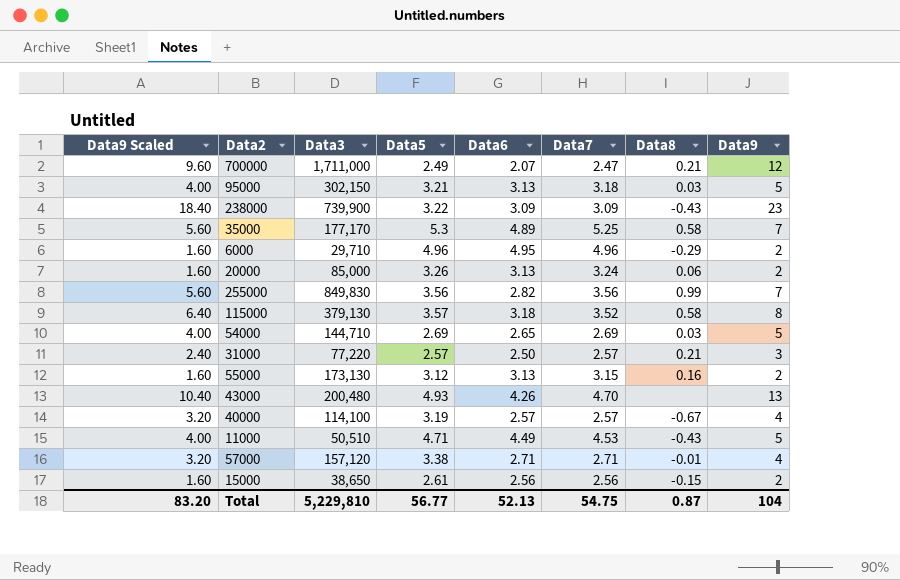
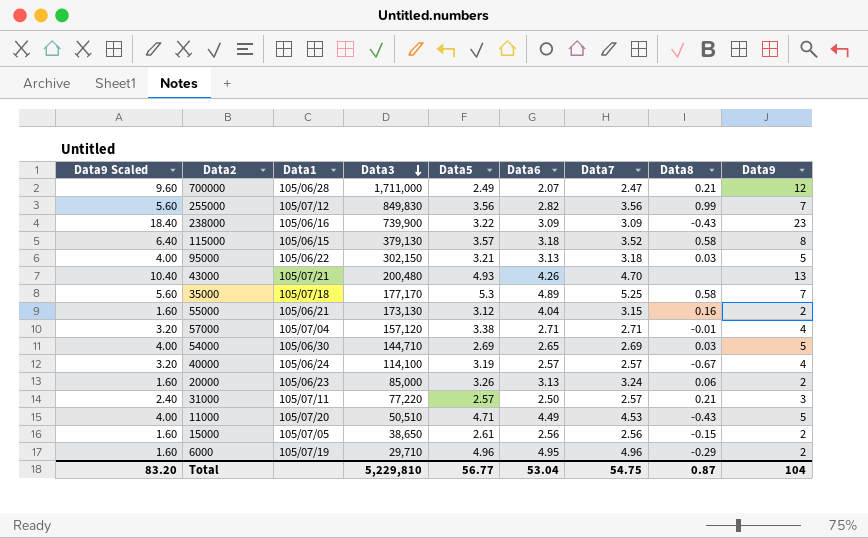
row order: none -> Data3 descending
column Data1 | position: none -> 3
55000 | Data6: 3.13 -> 4.04
Total | Data6: 52.13 -> 53.04

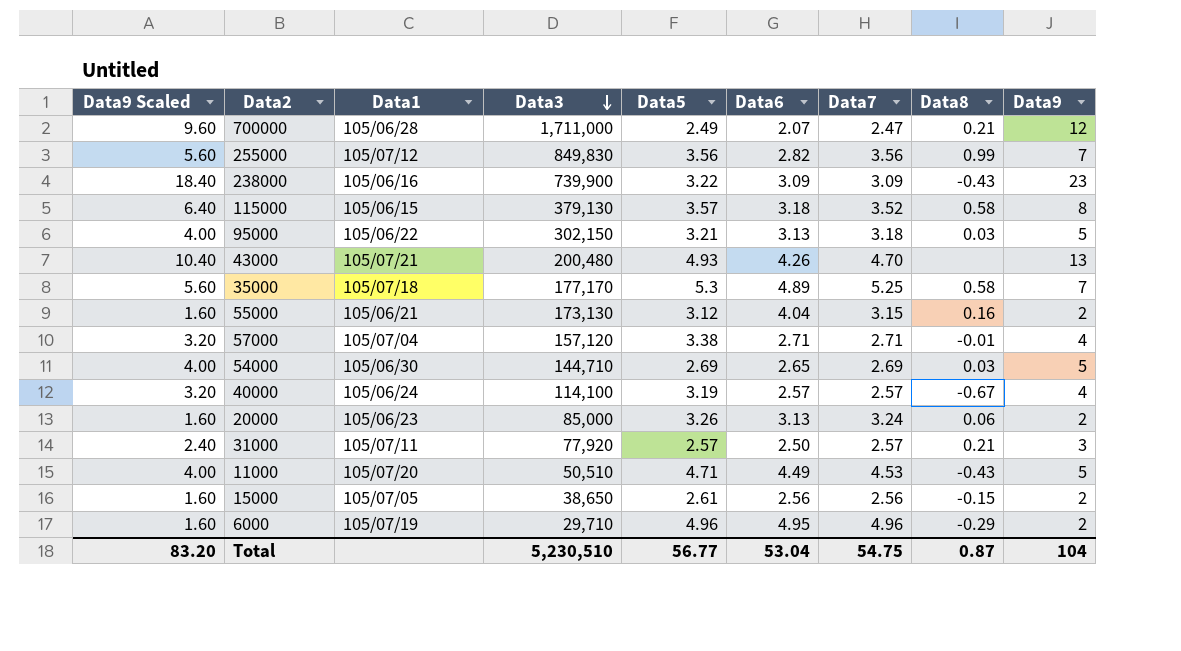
31000 | Data3: 77,220 -> 77,920
Total | Data3: 5,229,810 -> 5,230,510

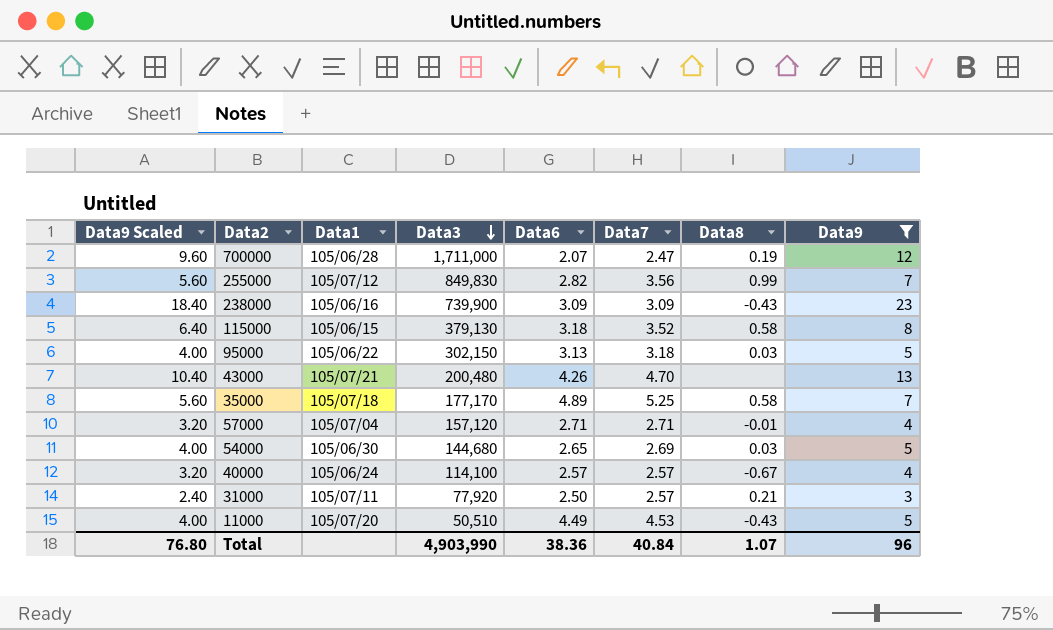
filter: none -> Data9 != 2
column Data5 | position: 5 -> none
700000 | Data8: 0.21 -> 0.19
54000 | Data3: 144,710 -> 144,680
Total | Data9 Scaled: 83.20 -> 76.80
Total | Data3: 5,230,510 -> 4,903,990
Total | Data6: 53.04 -> 38.36
Total | Data7: 54.75 -> 40.84
Total | Data8: 0.87 -> 1.07
Total | Data9: 104 -> 96

